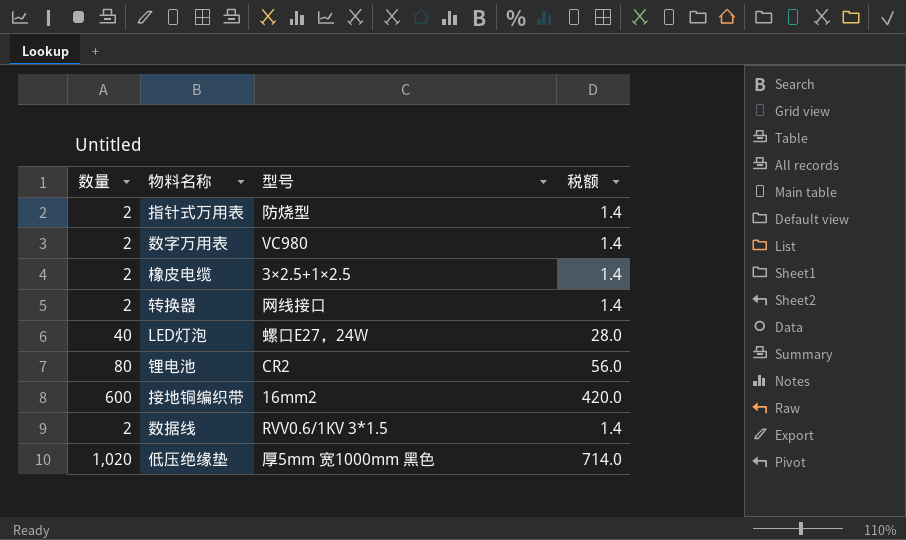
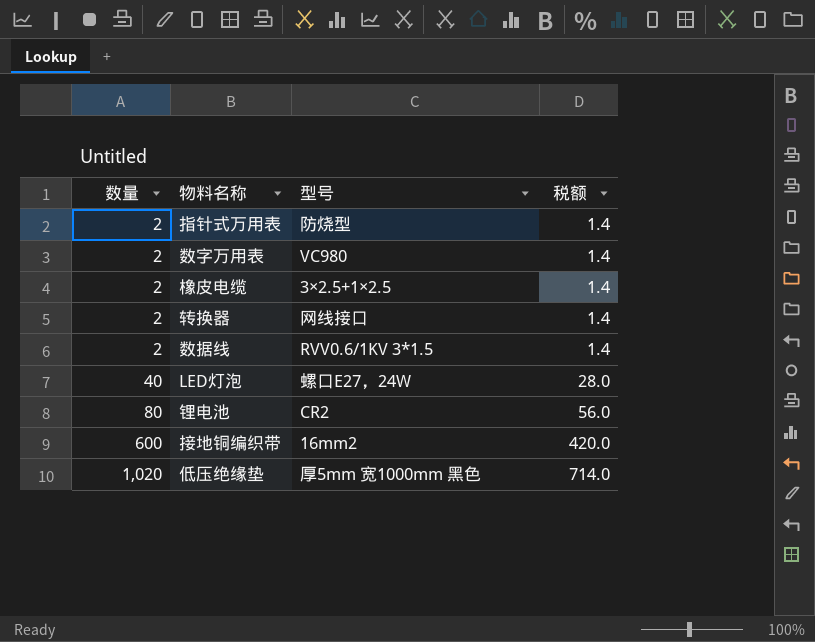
row order: none -> 数量 ascending

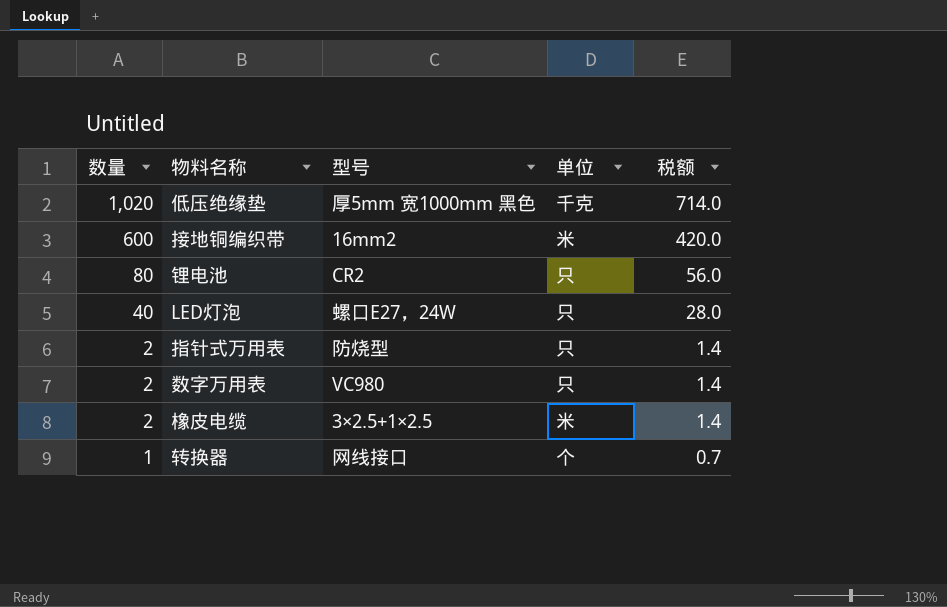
row order: 数量 ascending -> 数量 descending
column 单位 | position: none -> 4
row 数据线: 2 | RVV0.6/1KV 3*1.5 | 1.4 -> none
转换器 | 数量: 2 -> 1
转换器 | 税额: 1.4 -> 0.7

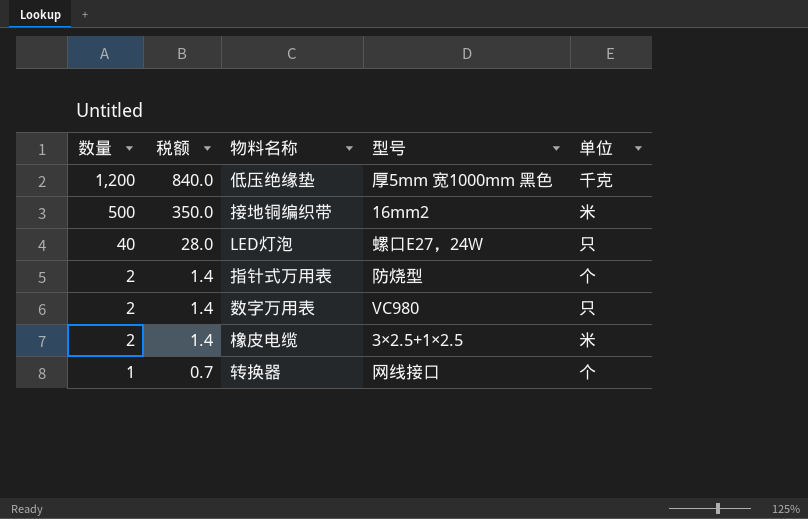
column 税额 | position: 5 -> 2
row 锂电池: 80 | CR2 | 只 | 56.0 -> none
低压绝缘垫 | 数量: 1,020 -> 1,200
低压绝缘垫 | 税额: 714.0 -> 840.0
接地铜编织带 | 数量: 600 -> 500
接地铜编织带 | 税额: 420.0 -> 350.0
指针式万用表 | 单位: 只 -> 个

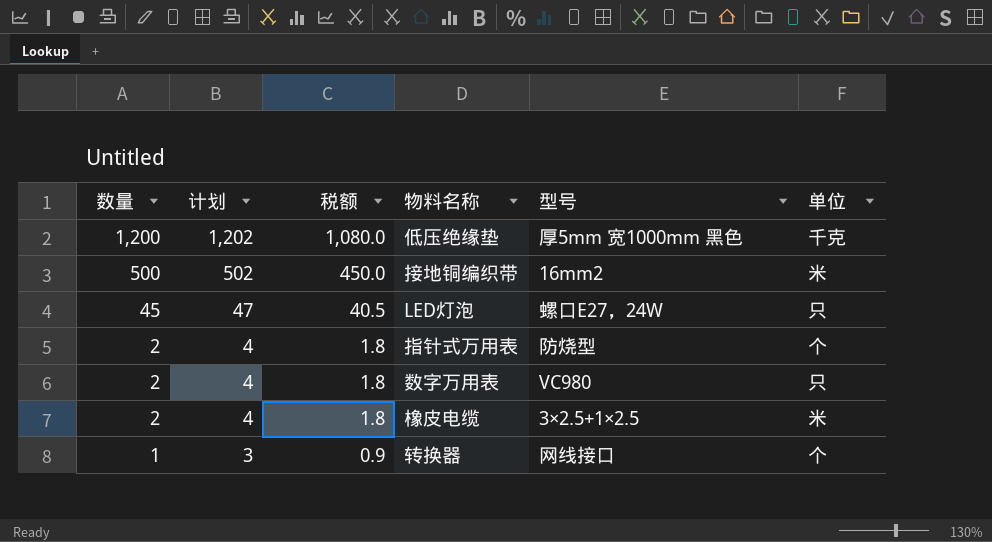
column 计划 | formula: none -> [数量] + 2
column 税额 | formula: [数量] * 0.7 -> [数量] * 0.9
LED灯泡 | 数量: 40 -> 45

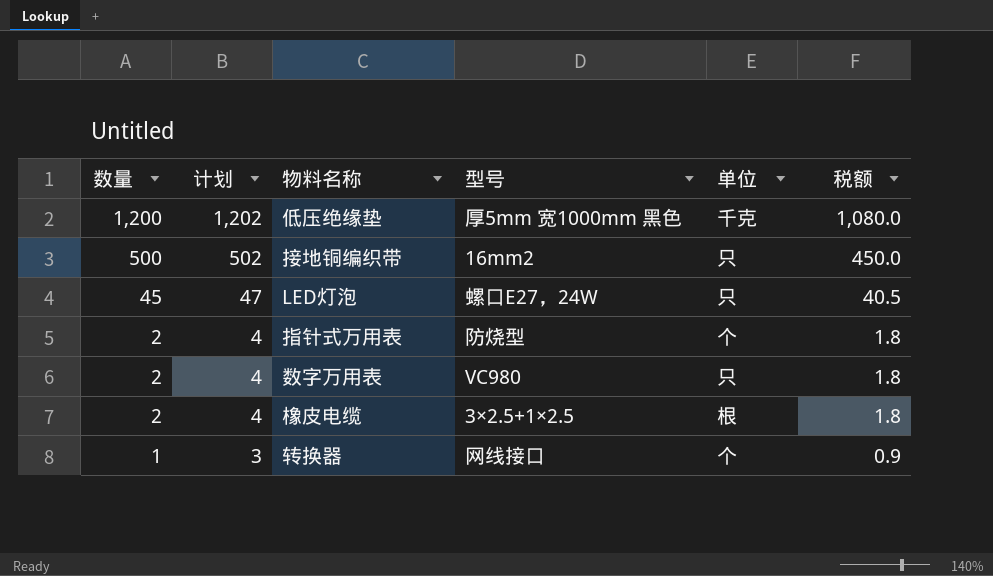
column 税额 | position: 3 -> 6
接地铜编织带 | 单位: 米 -> 只
橡皮电缆 | 单位: 米 -> 根

